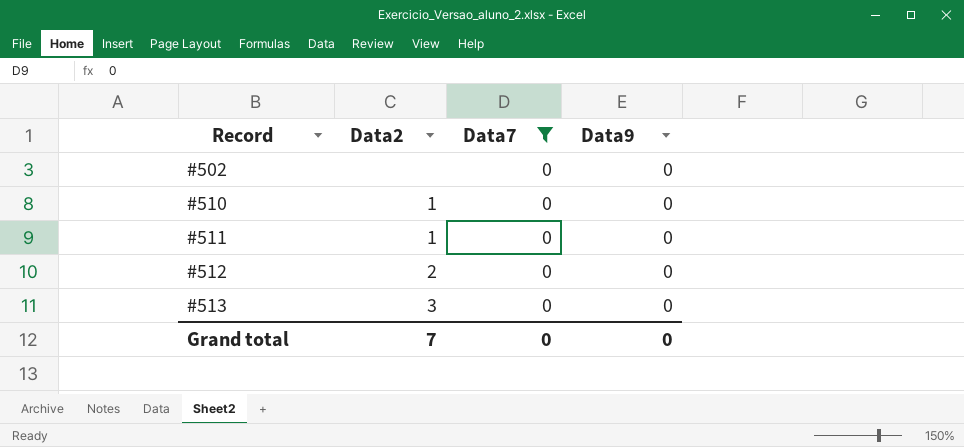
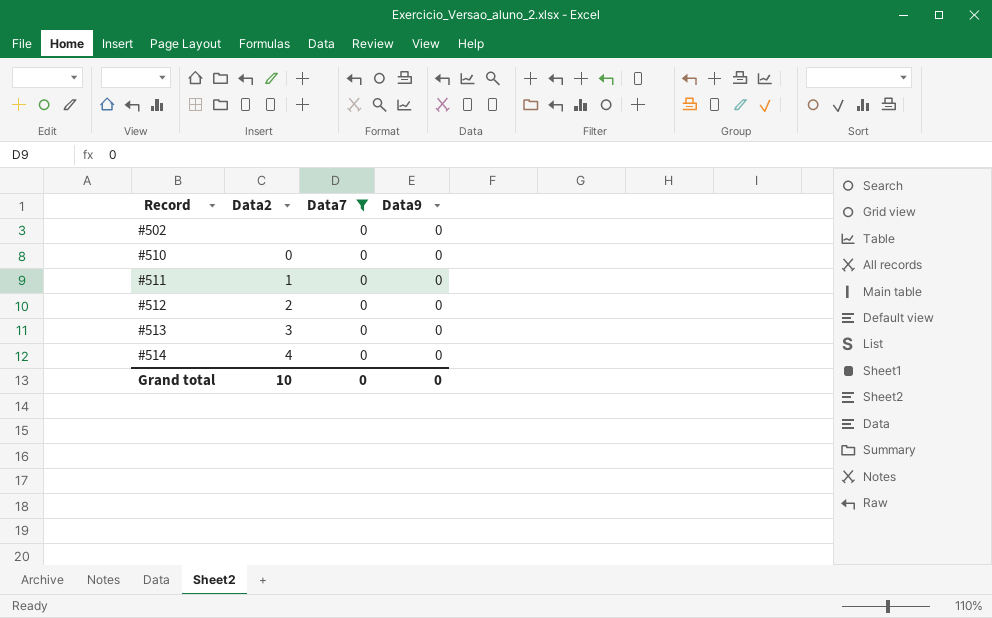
#510 | Data2: 1 -> 0
row #514: none -> 4 | 0 | 0
Grand total | Data2: 7 -> 10

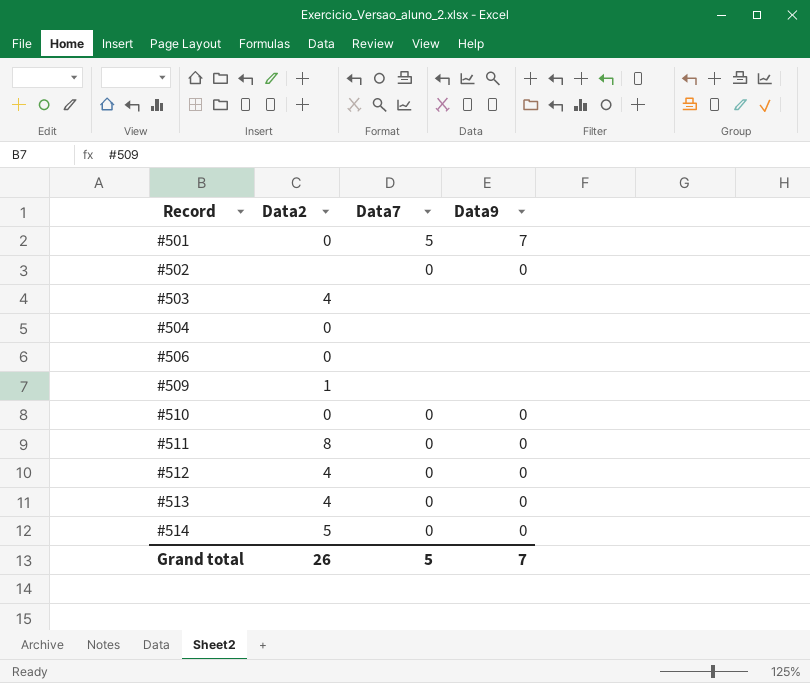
filter: Data7 = 0 -> none
#511 | Data2: 1 -> 8
#512 | Data2: 2 -> 4
#513 | Data2: 3 -> 4
#514 | Data2: 4 -> 5
Grand total | Data2: 10 -> 26
Grand total | Data7: 0 -> 5
Grand total | Data9: 0 -> 7

